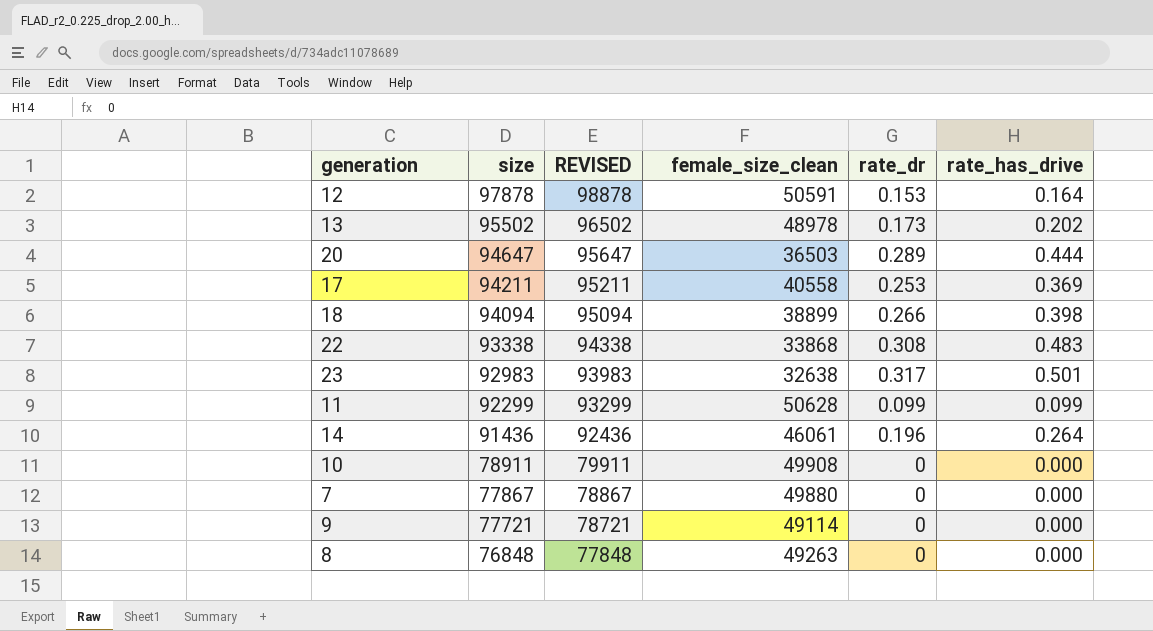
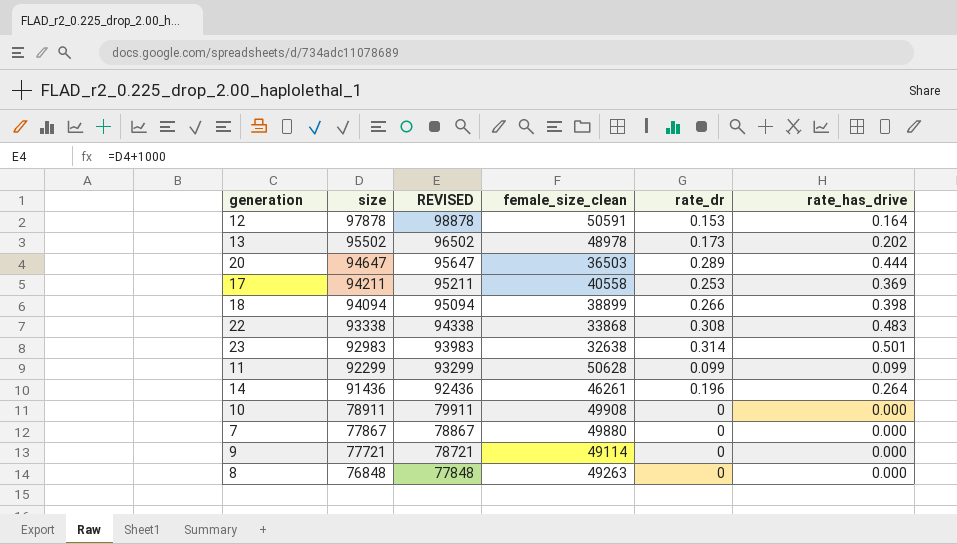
23 | rate_dr: 0.317 -> 0.314
14 | female_size_clean: 46061 -> 46261

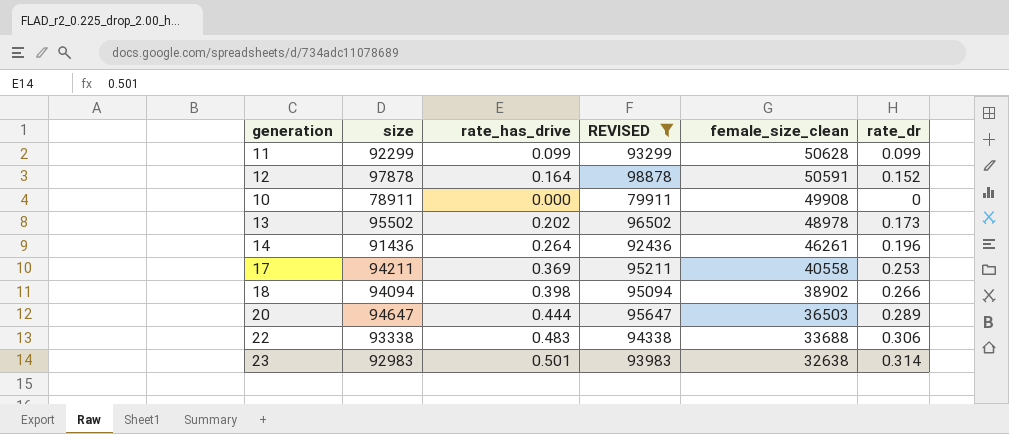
filter: none -> REVISED >= 79911
row order: size descending -> female_size_clean descending
column rate_has_drive | position: 6 -> 3
12 | rate_dr: 0.153 -> 0.152
18 | female_size_clean: 38899 -> 38902
22 | female_size_clean: 33868 -> 33688
22 | rate_dr: 0.308 -> 0.306

